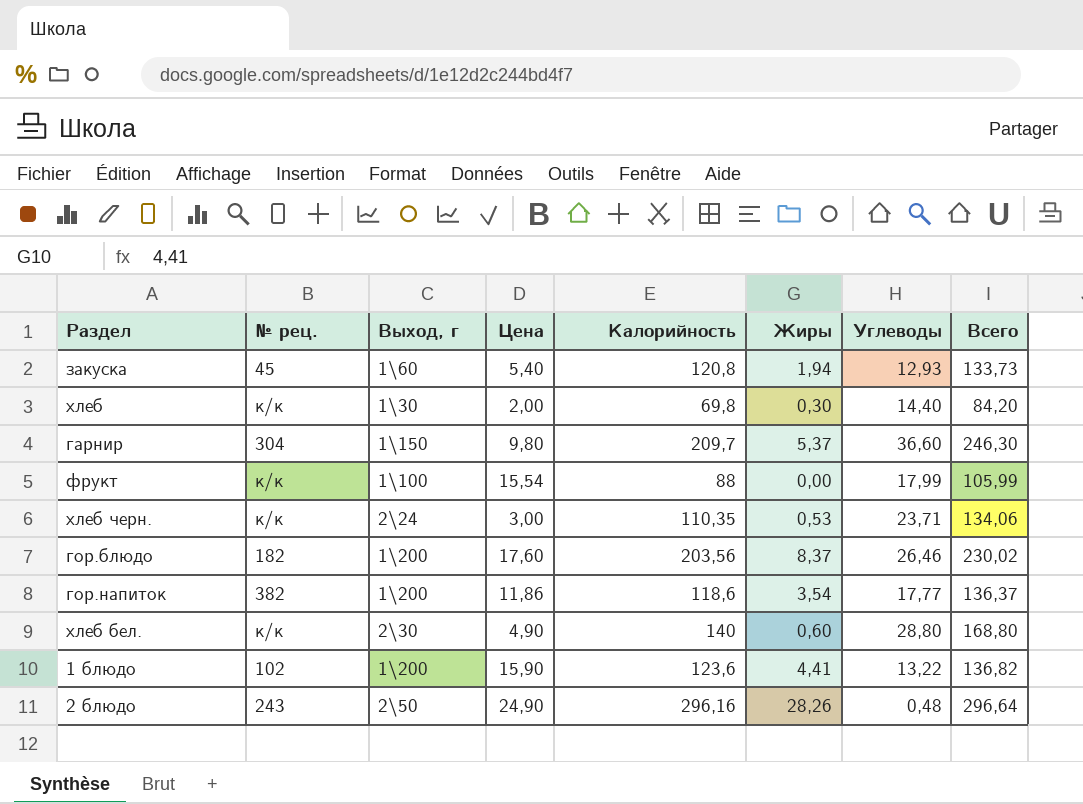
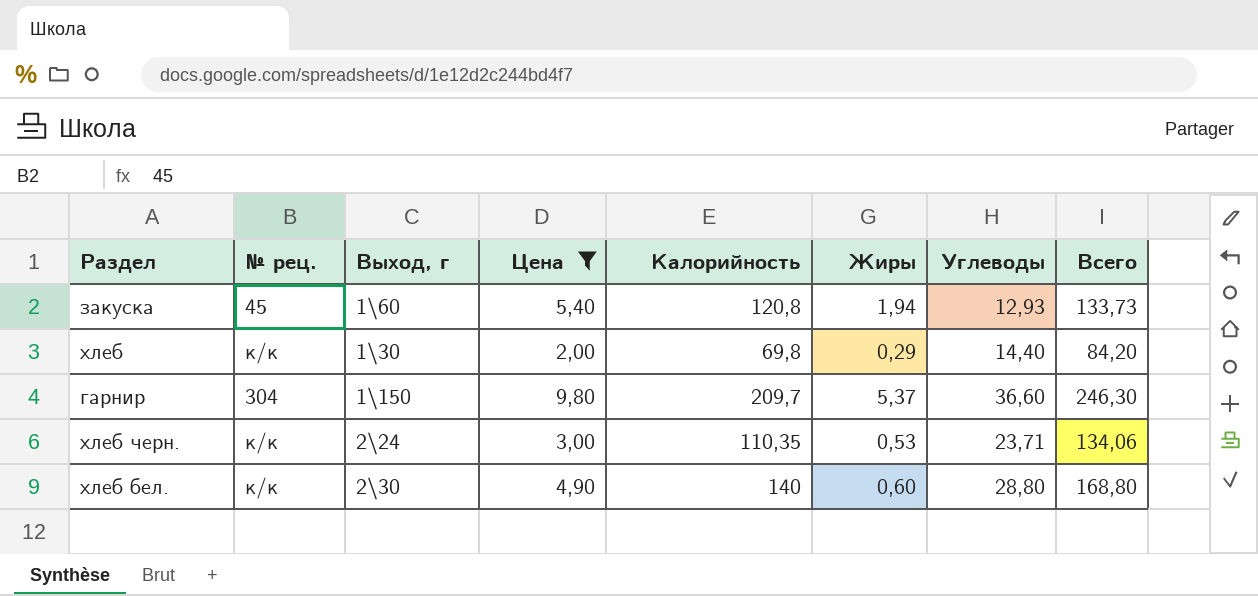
filter: none -> Цена <= 9,80
хлеб | Жиры: 0,30 -> 0,29

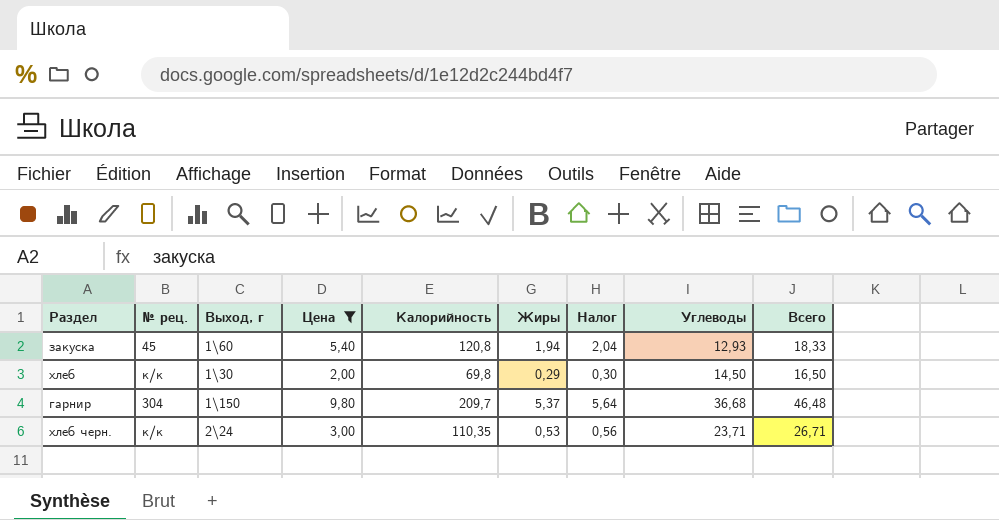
column Налог | formula: none -> [Жиры] * 1,05
column Всего | formula: [Калорийность] + [Углеводы] -> [Цена] + [Углеводы]
row хлеб бел.: к/к | 2\30 | 4,90 | 140 | 0,60 | 28,80 | 168,80 -> none
хлеб | Углеводы: 14,40 -> 14,50
гарнир | Углеводы: 36,60 -> 36,68

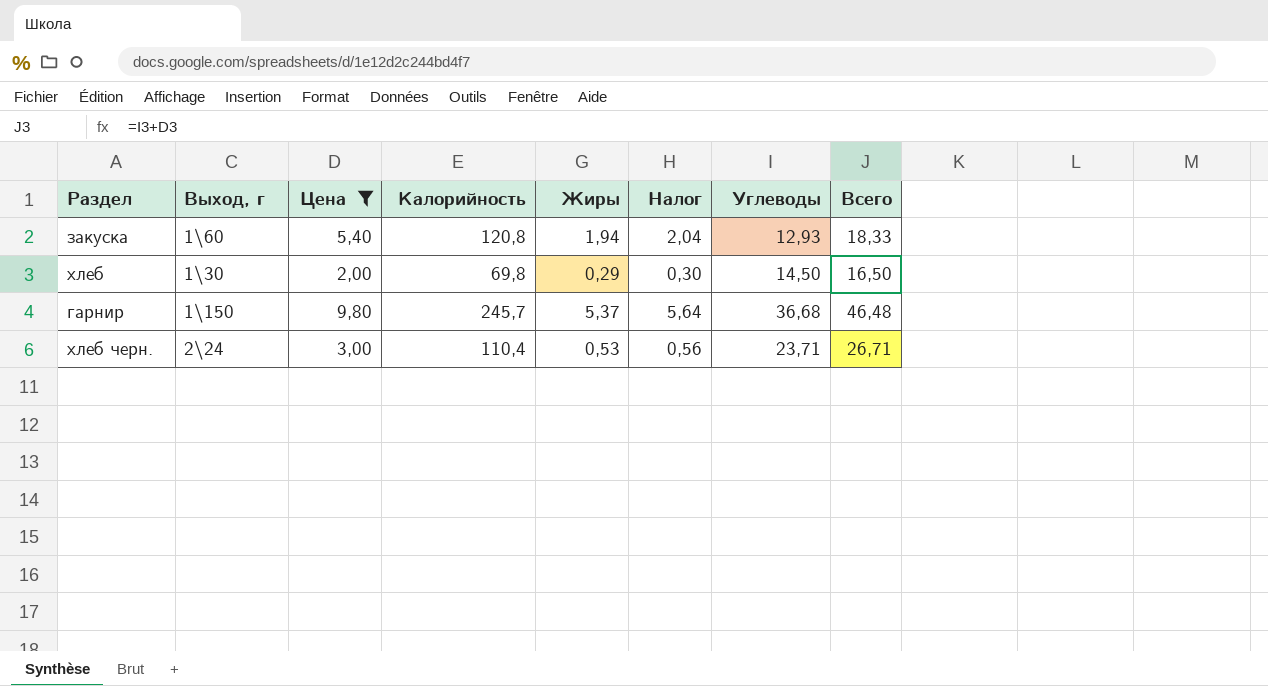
column № рец. | position: 2 -> none
гарнир | Калорийность: 209,7 -> 245,7
хлеб черн. | Калорийность: 110,35 -> 110,4

